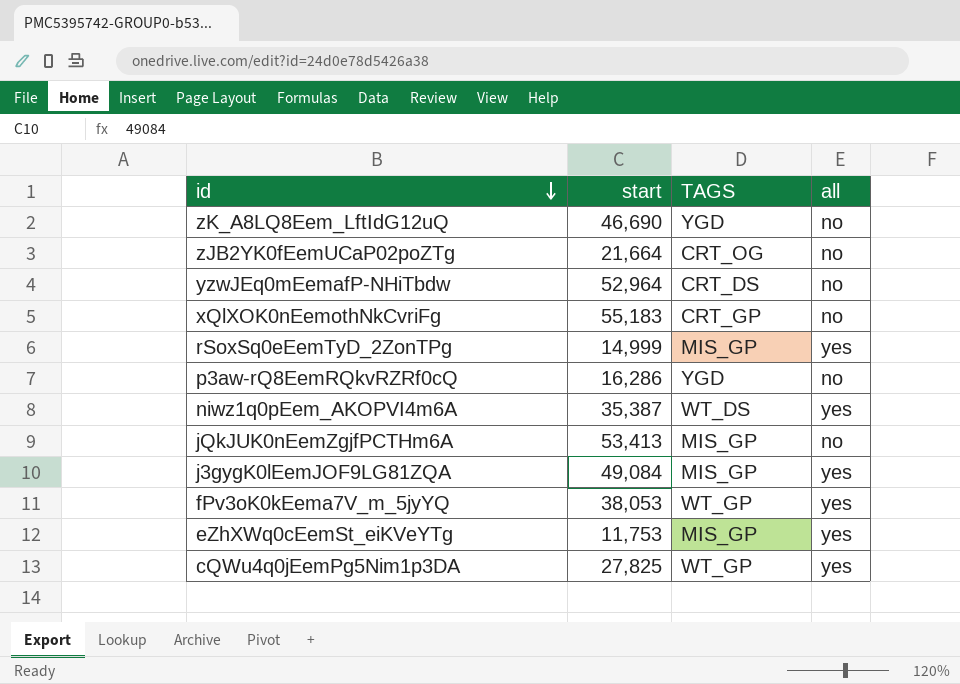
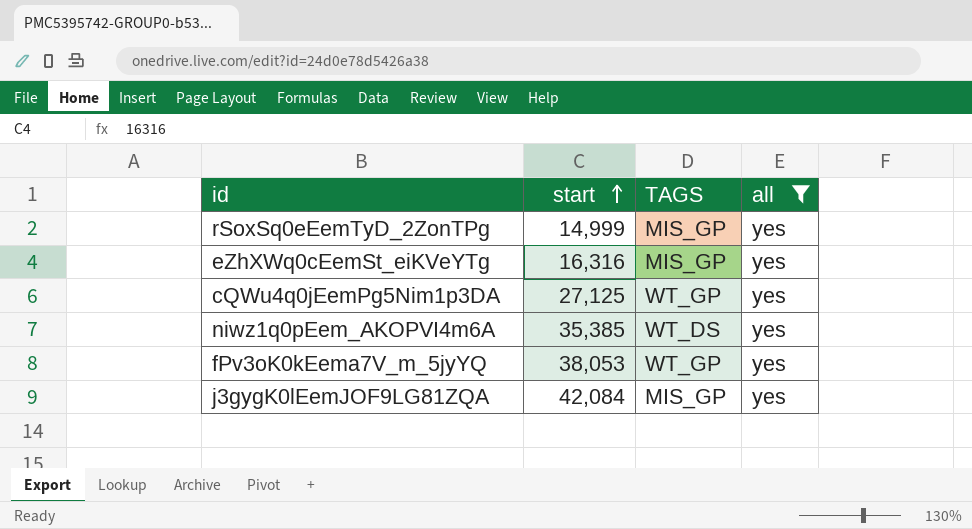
filter: none -> all = yes
row order: id descending -> start ascending
eZhXWq0cEemSt_eiKVeYTg | start: 11,753 -> 16,316
cQWu4q0jEemPg5Nim1p3DA | start: 27,825 -> 27,125
niwz1q0pEem_AKOPVI4m6A | start: 35,387 -> 35,385
j3gygK0lEemJOF9LG81ZQA | start: 49,084 -> 42,084

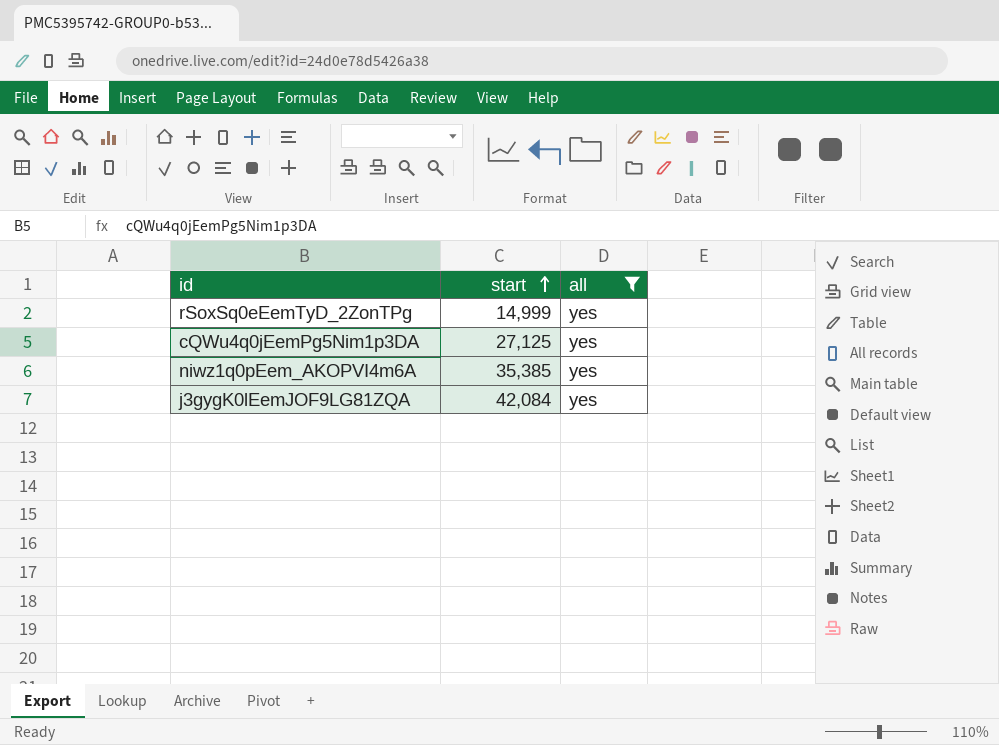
column TAGS | position: 3 -> none
row eZhXWq0cEemSt_eiKVeYTg: 16,316 | MIS_GP | yes -> none
row fPv3oK0kEema7V_m_5jyYQ: 38,053 | WT_GP | yes -> none

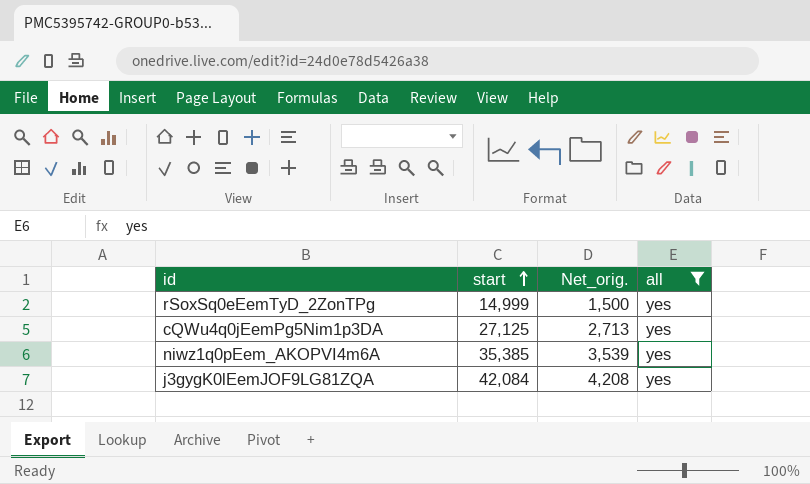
column Net_orig. | formula: none -> [start] * 0.1

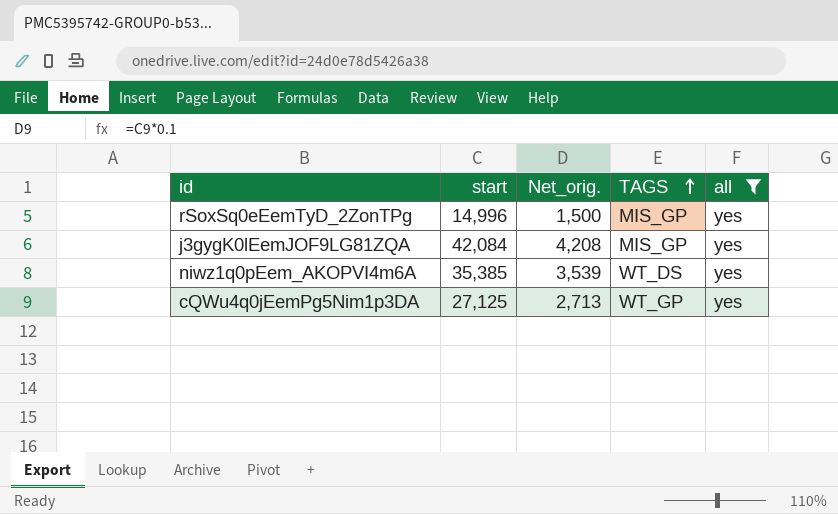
row order: start ascending -> TAGS ascending
column TAGS | position: none -> 4
rSoxSq0eEemTyD_2ZonTPg | start: 14,999 -> 14,996

